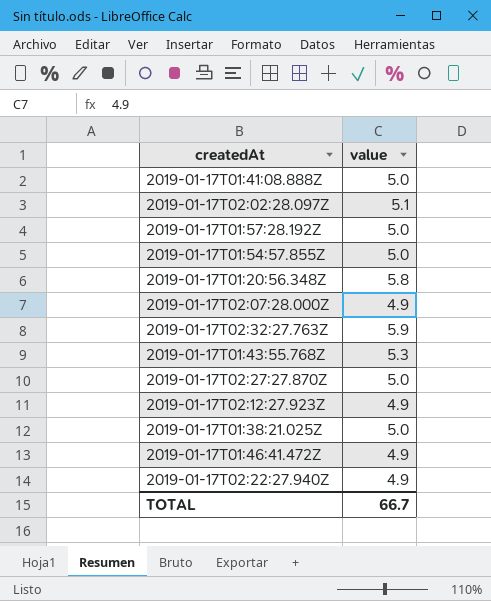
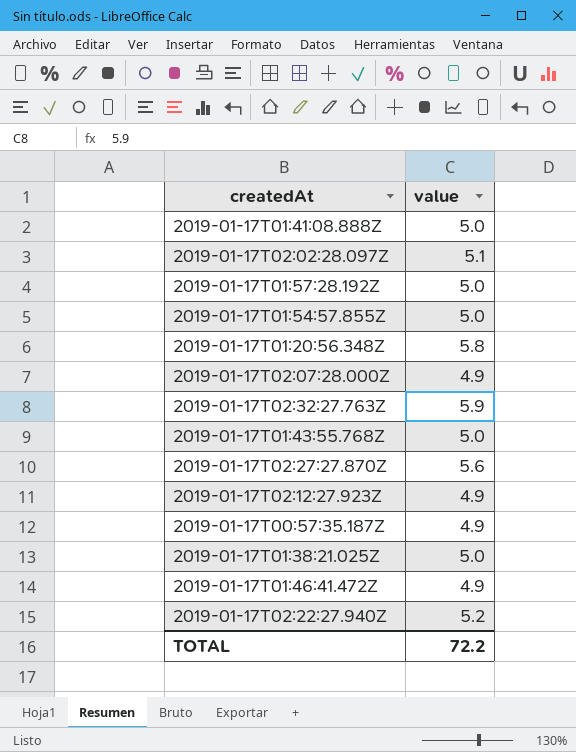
2019-01-17T01:43:55.768Z | value: 5.3 -> 5.0
2019-01-17T02:27:27.870Z | value: 5.0 -> 5.6
row 2019-01-17T00:57:35.187Z: none -> 4.9
2019-01-17T02:22:27.940Z | value: 4.9 -> 5.2
TOTAL | value: 66.7 -> 72.2

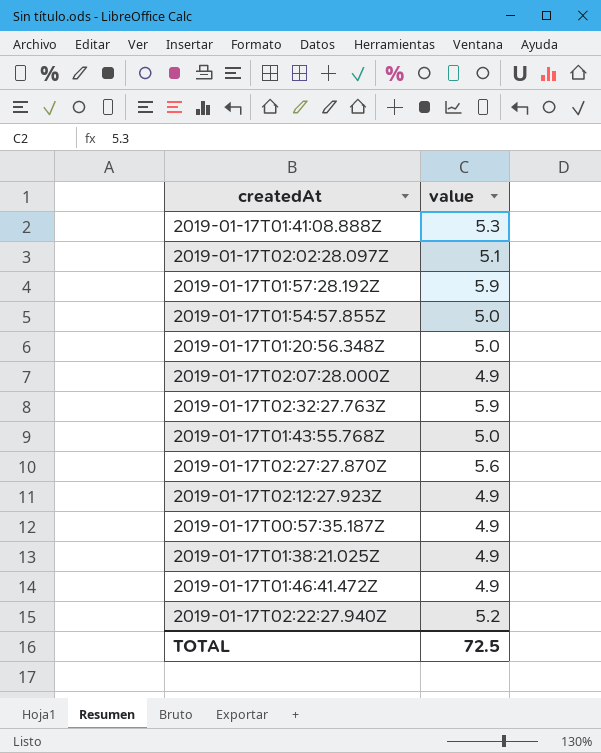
2019-01-17T01:41:08.888Z | value: 5.0 -> 5.3
2019-01-17T01:57:28.192Z | value: 5.0 -> 5.9
2019-01-17T01:20:56.348Z | value: 5.8 -> 5.0
2019-01-17T01:38:21.025Z | value: 5.0 -> 4.9
TOTAL | value: 72.2 -> 72.5

